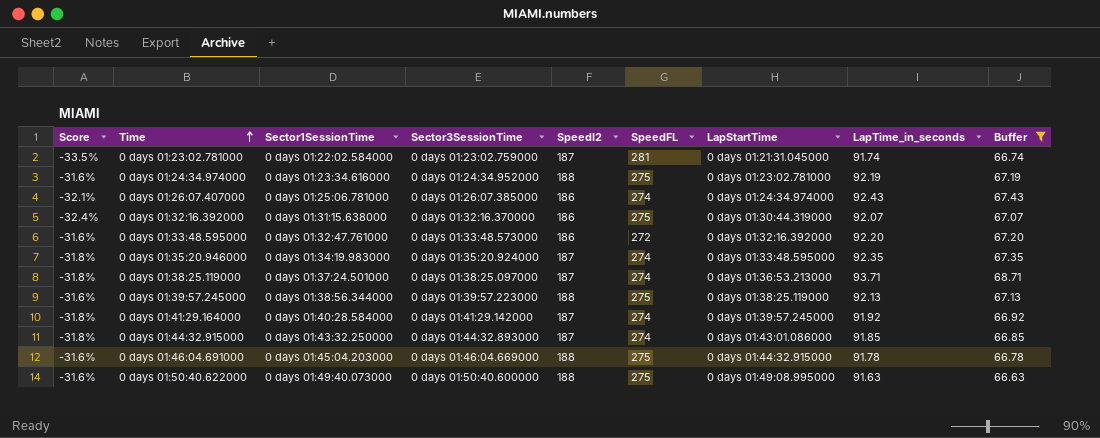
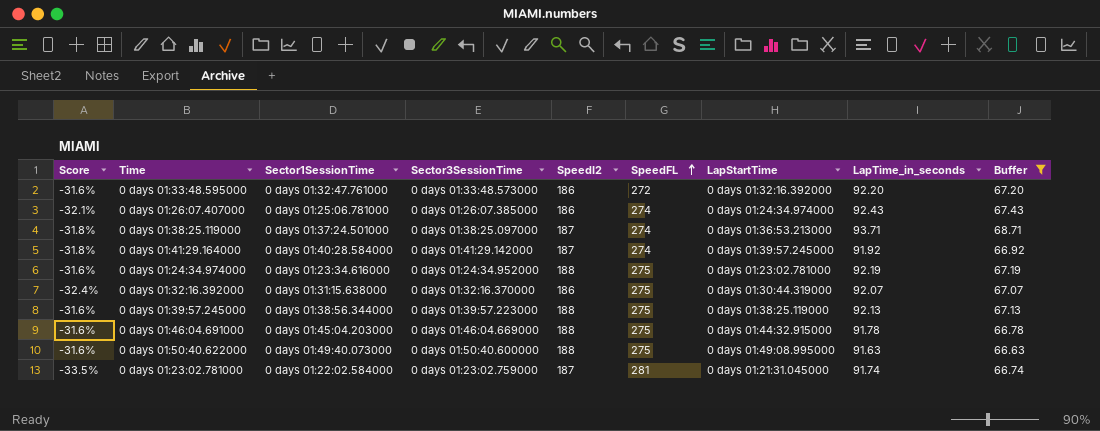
row order: Time ascending -> SpeedFL ascending
row 0 days 01:35:20.946000: -31.8% | 0 days 01:34:19.983000 | 0 days 01:35:20.924000 | 187 | 274 | 0 days 01:33:48.595000 | 92.35 | 67.35 -> none
row 0 days 01:44:32.915000: -31.8% | 0 days 01:43:32.250000 | 0 days 01:44:32.893000 | 187 | 274 | 0 days 01:43:01.086000 | 91.85 | 66.85 -> none

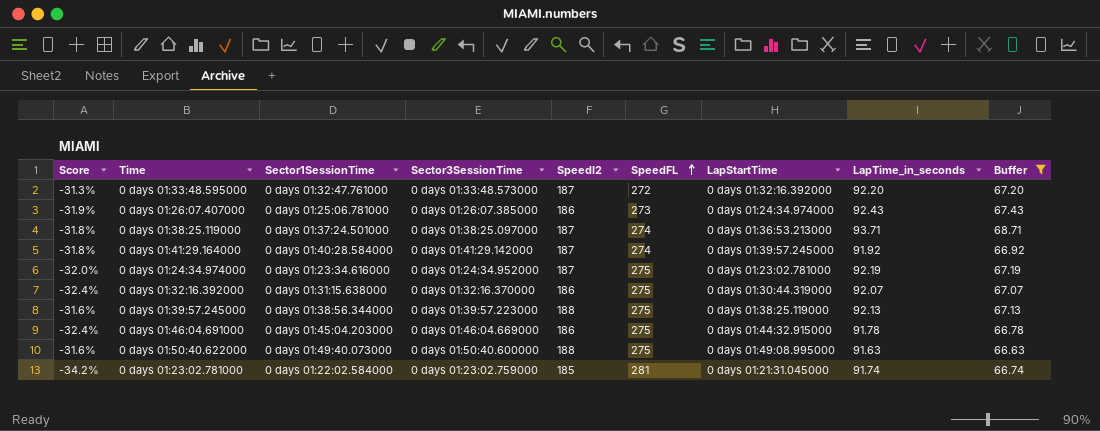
0 days 01:33:48.595000 | Score: -31.6% -> -31.3%
0 days 01:33:48.595000 | SpeedI2: 186 -> 187
0 days 01:26:07.407000 | Score: -32.1% -> -31.9%
0 days 01:26:07.407000 | SpeedFL: 274 -> 273
0 days 01:24:34.974000 | Score: -31.6% -> -32.0%
0 days 01:24:34.974000 | SpeedI2: 188 -> 187
0 days 01:46:04.691000 | Score: -31.6% -> -32.4%
0 days 01:46:04.691000 | SpeedI2: 188 -> 186
0 days 01:23:02.781000 | Score: -33.5% -> -34.2%
0 days 01:23:02.781000 | SpeedI2: 187 -> 185

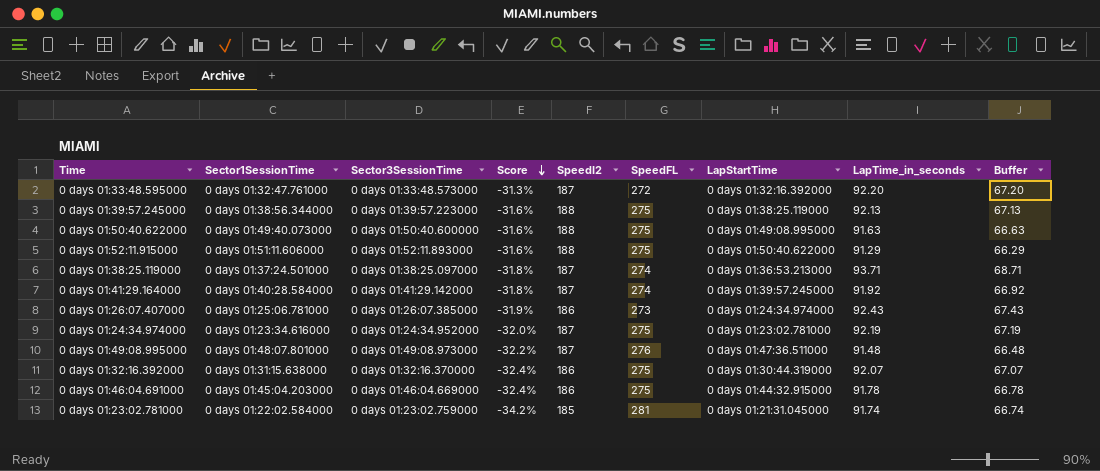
filter: Buffer >= 66.63 -> none
row order: SpeedFL ascending -> Score descending
column Score | position: 1 -> 4

